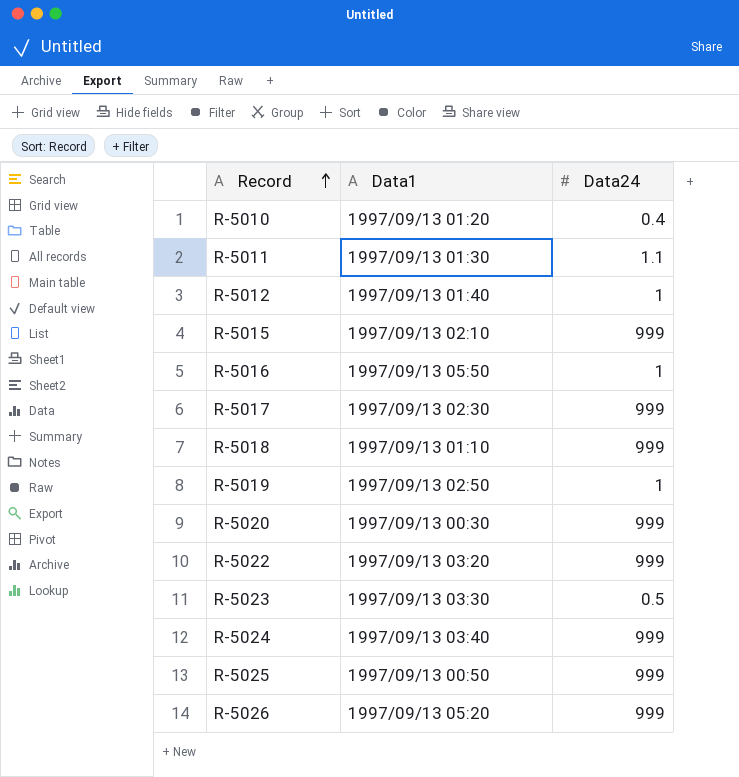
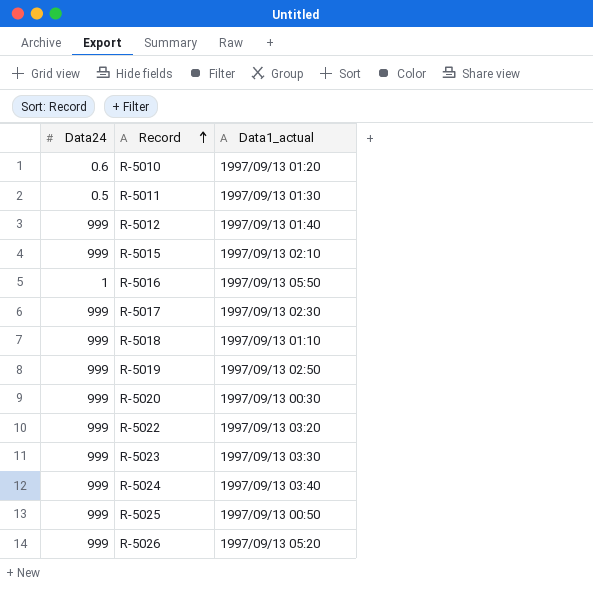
column Data24 | position: 3 -> 1
column name: Data1 -> Data1_actual
R-5010 | Data24: 0.4 -> 0.6
R-5011 | Data24: 1.1 -> 0.5
R-5012 | Data24: 1 -> 999
R-5019 | Data24: 1 -> 999
R-5023 | Data24: 0.5 -> 999

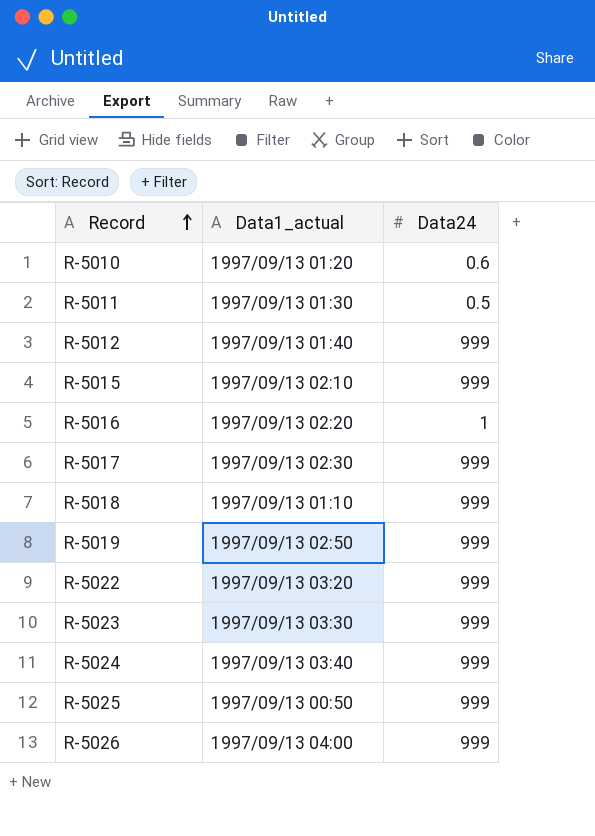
column Data24 | position: 1 -> 3
row R-5020: 999 | 1997/09/13 00:30 -> none
R-5016 | Data1_actual: 1997/09/13 05:50 -> 1997/09/13 02:20
R-5026 | Data1_actual: 1997/09/13 05:20 -> 1997/09/13 04:00

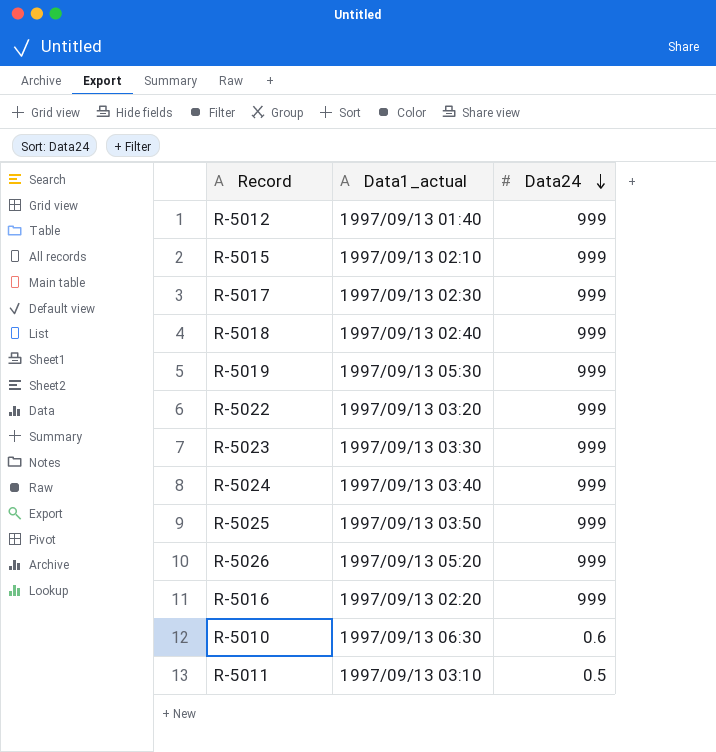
row order: Record ascending -> Data24 descending
R-5018 | Data1_actual: 1997/09/13 01:10 -> 1997/09/13 02:40
R-5019 | Data1_actual: 1997/09/13 02:50 -> 1997/09/13 05:30
R-5025 | Data1_actual: 1997/09/13 00:50 -> 1997/09/13 03:50
R-5026 | Data1_actual: 1997/09/13 04:00 -> 1997/09/13 05:20
R-5016 | Data24: 1 -> 999
R-5010 | Data1_actual: 1997/09/13 01:20 -> 1997/09/13 06:30
R-5011 | Data1_actual: 1997/09/13 01:30 -> 1997/09/13 03:10

